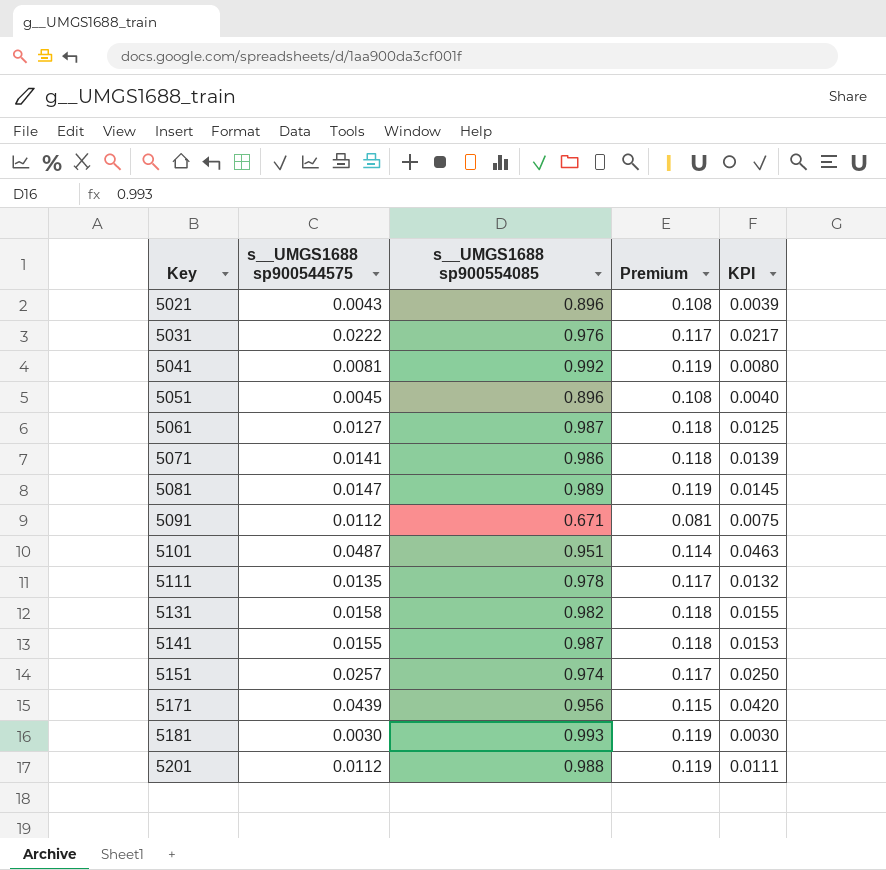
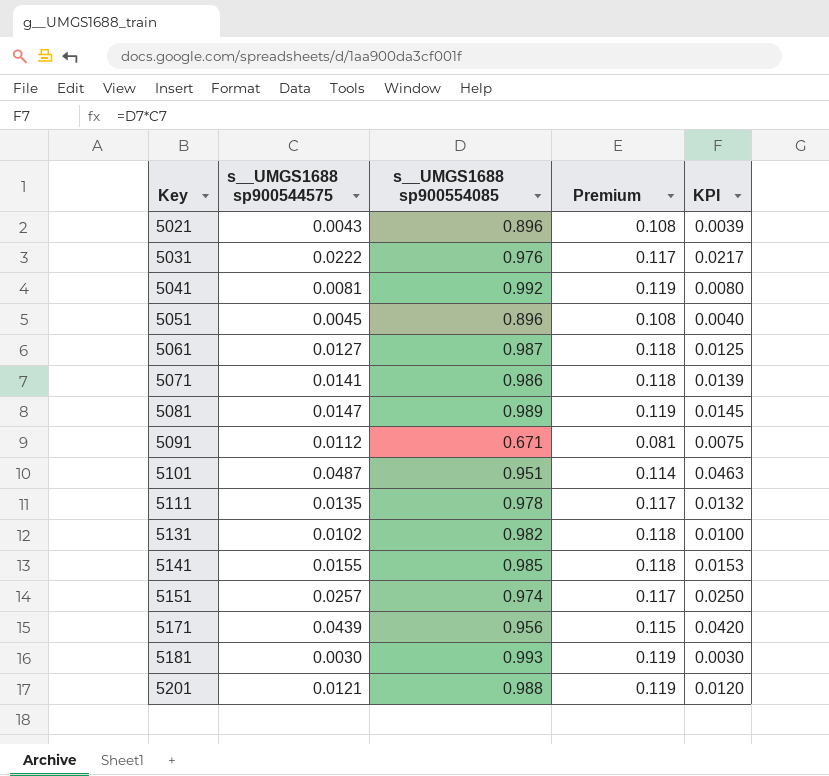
5131 | s__UMGS1688 sp900544575: 0.0158 -> 0.0102
5131 | KPI: 0.0155 -> 0.0100
5141 | s__UMGS1688 sp900554085: 0.987 -> 0.985
5201 | s__UMGS1688 sp900544575: 0.0112 -> 0.0121
5201 | KPI: 0.0111 -> 0.0120

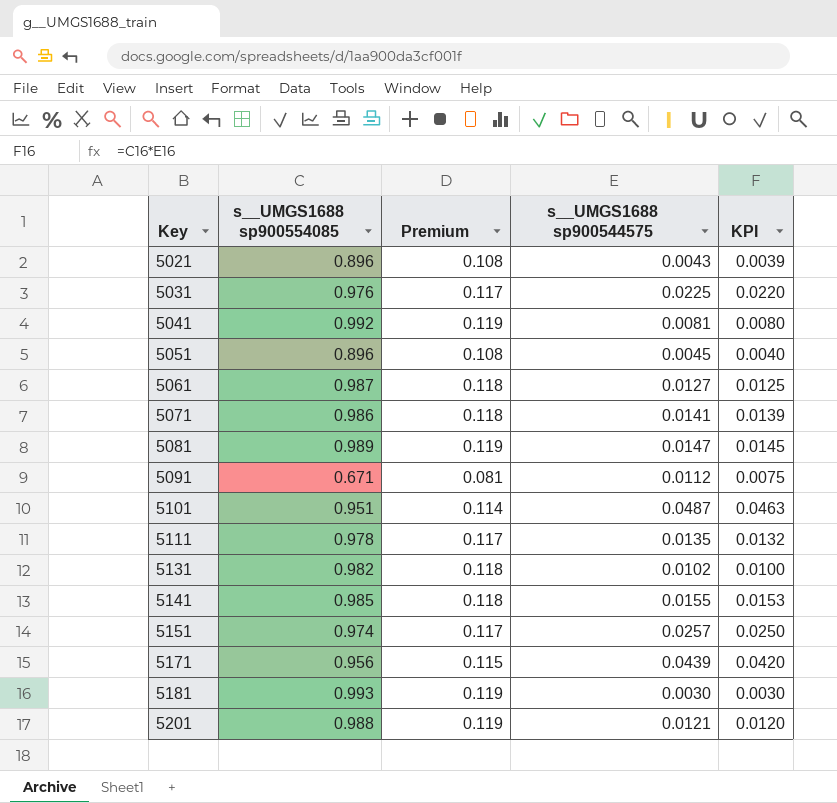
column s__UMGS1688 sp900544575 | position: 2 -> 4
5031 | s__UMGS1688 sp900544575: 0.0222 -> 0.0225
5031 | KPI: 0.0217 -> 0.0220

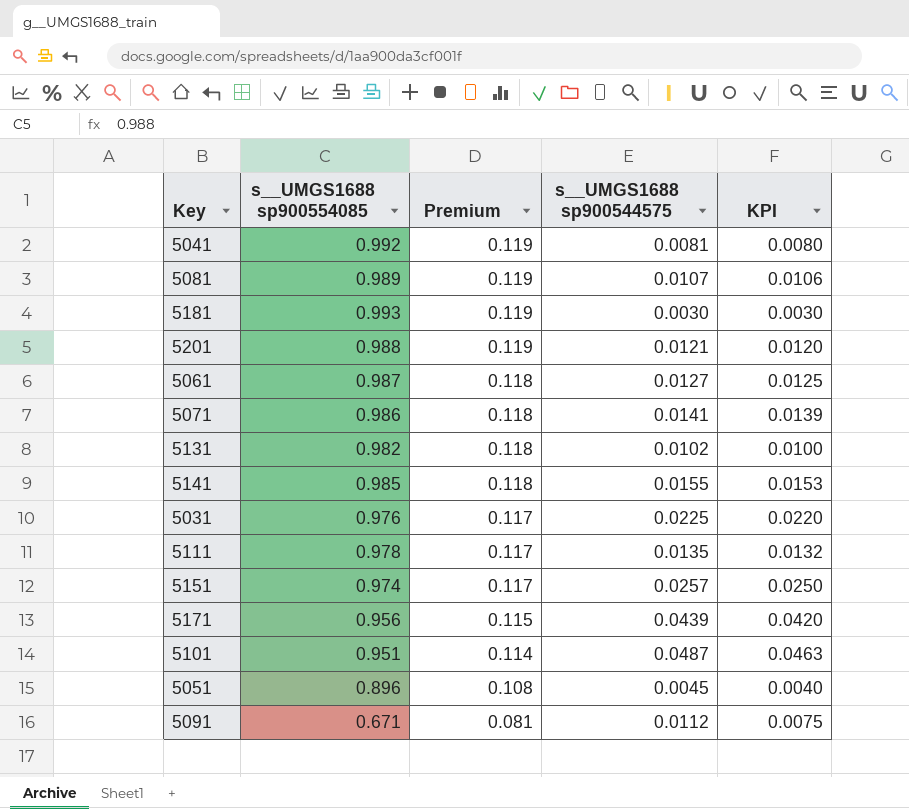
row order: Key ascending -> Premium descending
row 5021: 0.896 | 0.108 | 0.0043 | 0.0039 -> none
5081 | s__UMGS1688 sp900544575: 0.0147 -> 0.0107
5081 | KPI: 0.0145 -> 0.0106

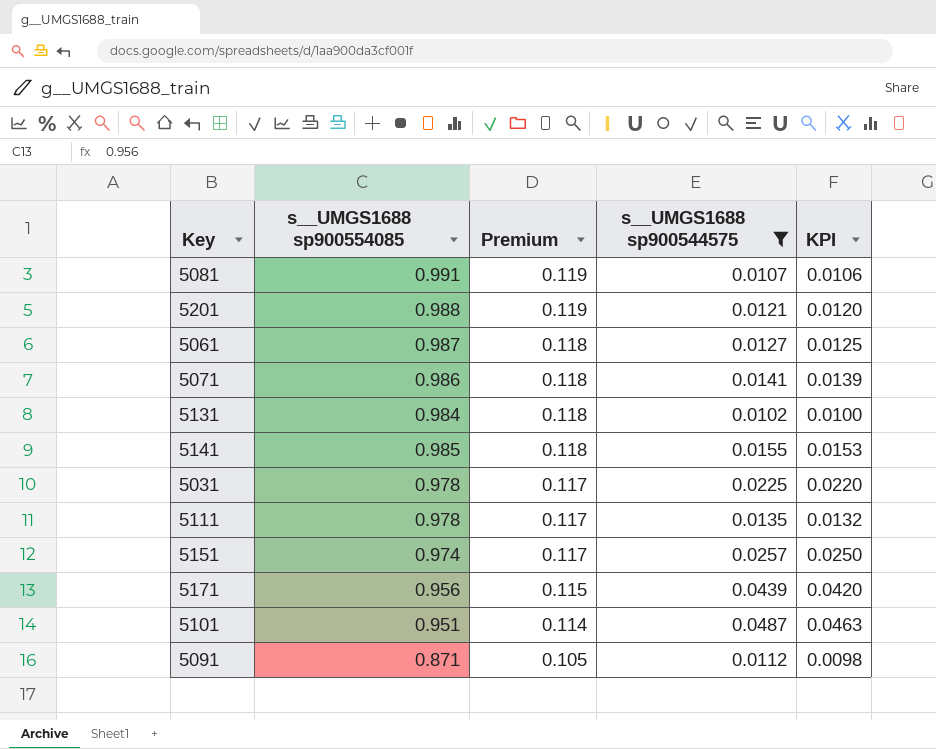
filter: none -> s__UMGS1688 sp900544575 >= 0.0102
5081 | s__UMGS1688 sp900554085: 0.989 -> 0.991
5131 | s__UMGS1688 sp900554085: 0.982 -> 0.984
5031 | s__UMGS1688 sp900554085: 0.976 -> 0.978
5091 | s__UMGS1688 sp900554085: 0.671 -> 0.871
5091 | Premium: 0.081 -> 0.105
5091 | KPI: 0.0075 -> 0.0098

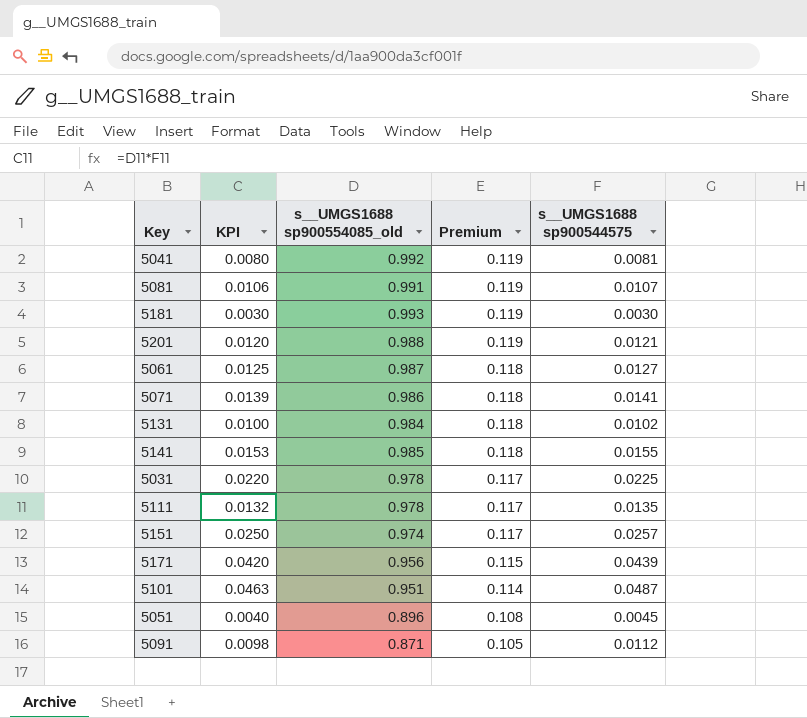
filter: s__UMGS1688 sp900544575 >= 0.0102 -> none
column KPI | position: 5 -> 2
column name: s__UMGS1688 sp900554085 -> s__UMGS1688 sp900554085_old

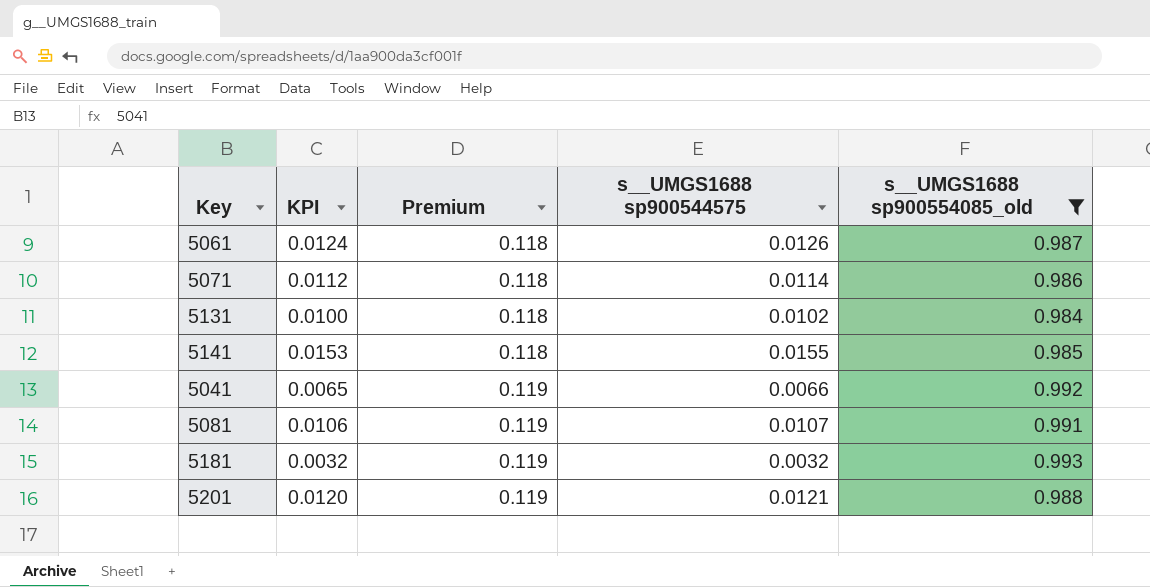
filter: none -> s__UMGS1688 sp900554085_old >= 0.984
row order: Premium descending -> Premium ascending
column s__UMGS1688 sp900554085_old | position: 3 -> 5
5061 | KPI: 0.0125 -> 0.0124
5061 | s__UMGS1688 sp900544575: 0.0127 -> 0.0126
5071 | KPI: 0.0139 -> 0.0112
5071 | s__UMGS1688 sp900544575: 0.0141 -> 0.0114
5041 | KPI: 0.0080 -> 0.0065
5041 | s__UMGS1688 sp900544575: 0.0081 -> 0.0066
5181 | KPI: 0.0030 -> 0.0032
5181 | s__UMGS1688 sp900544575: 0.0030 -> 0.0032

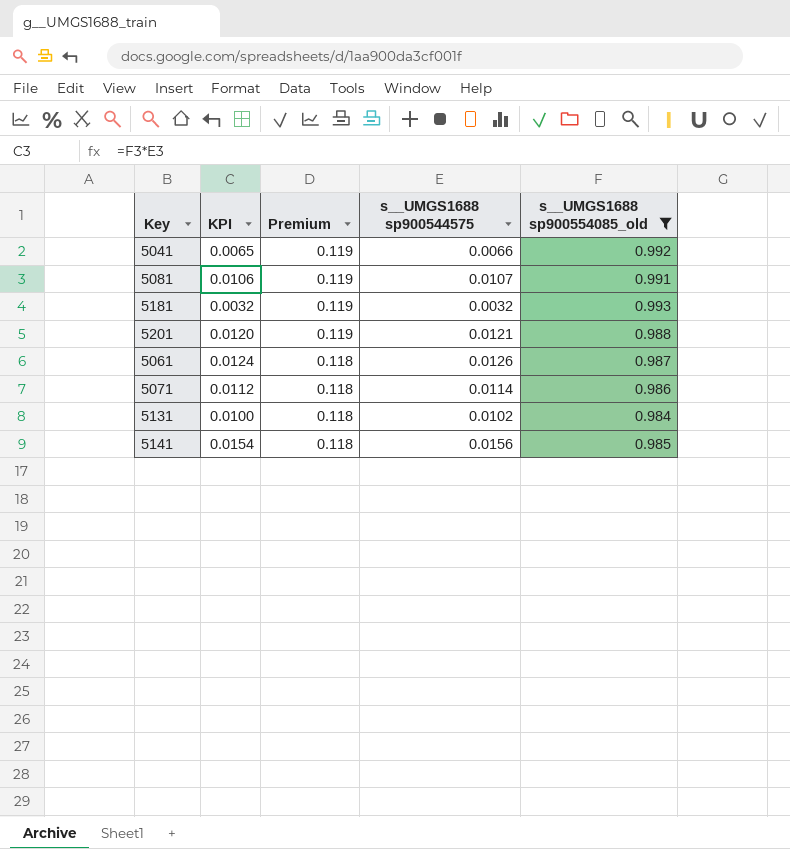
row order: Premium ascending -> Premium descending
5141 | KPI: 0.0153 -> 0.0154
5141 | s__UMGS1688 sp900544575: 0.0155 -> 0.0156

